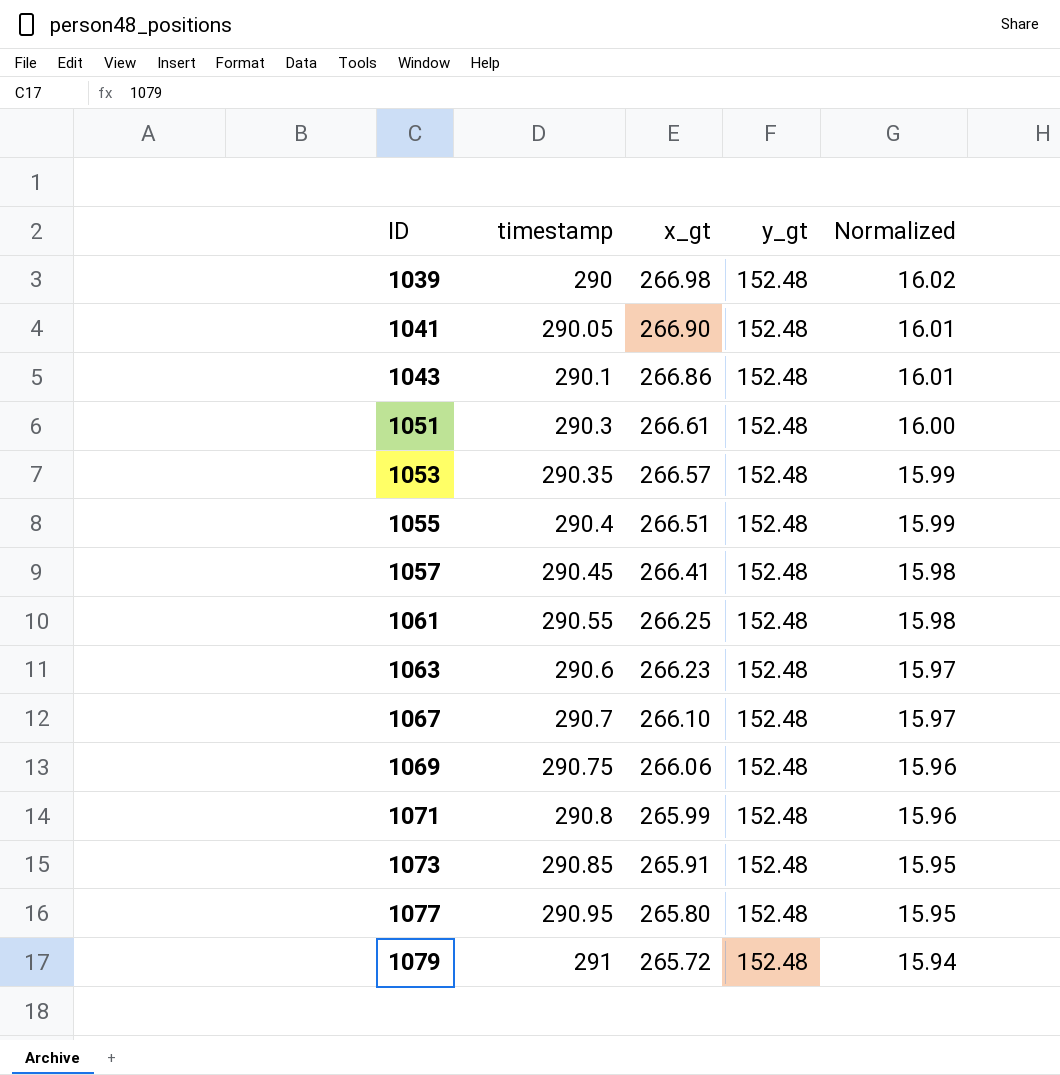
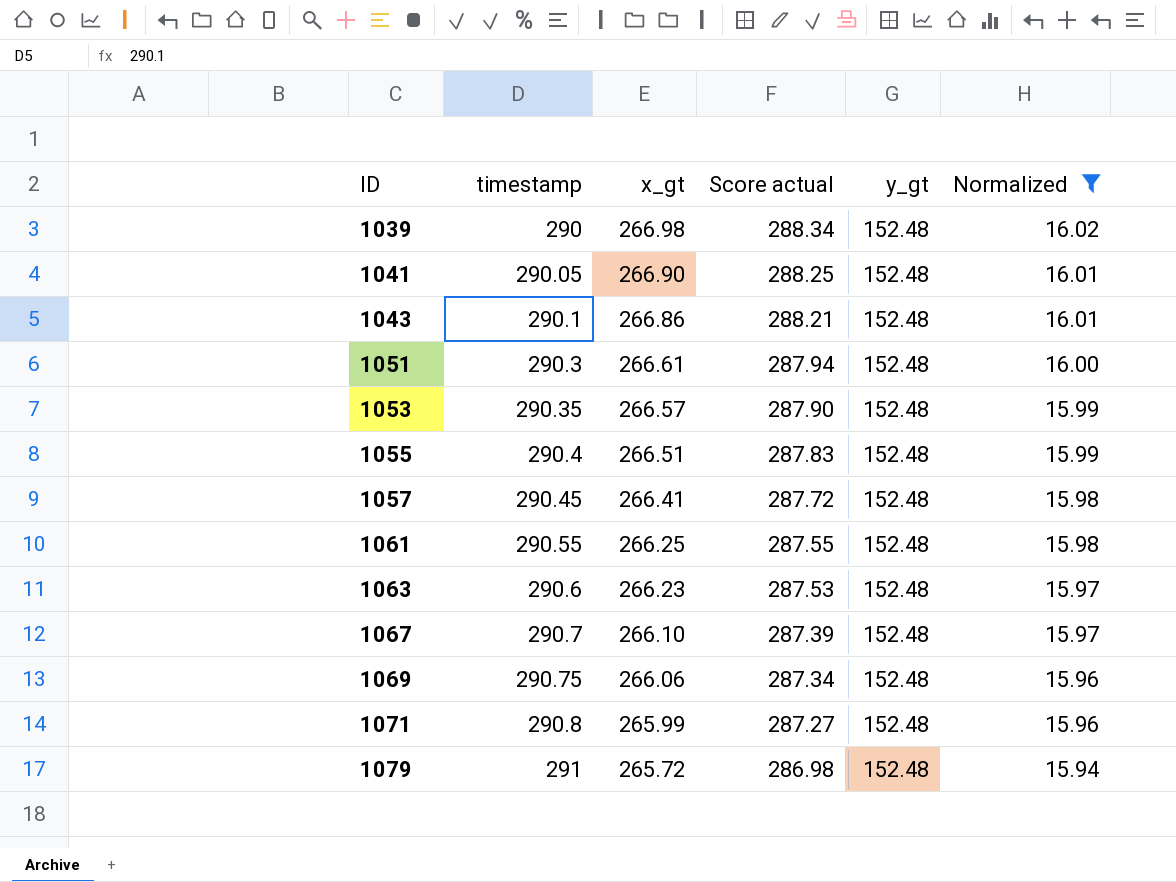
filter: none -> Normalized != 15.95
column Score actual | formula: none -> [x_gt] * 1.08

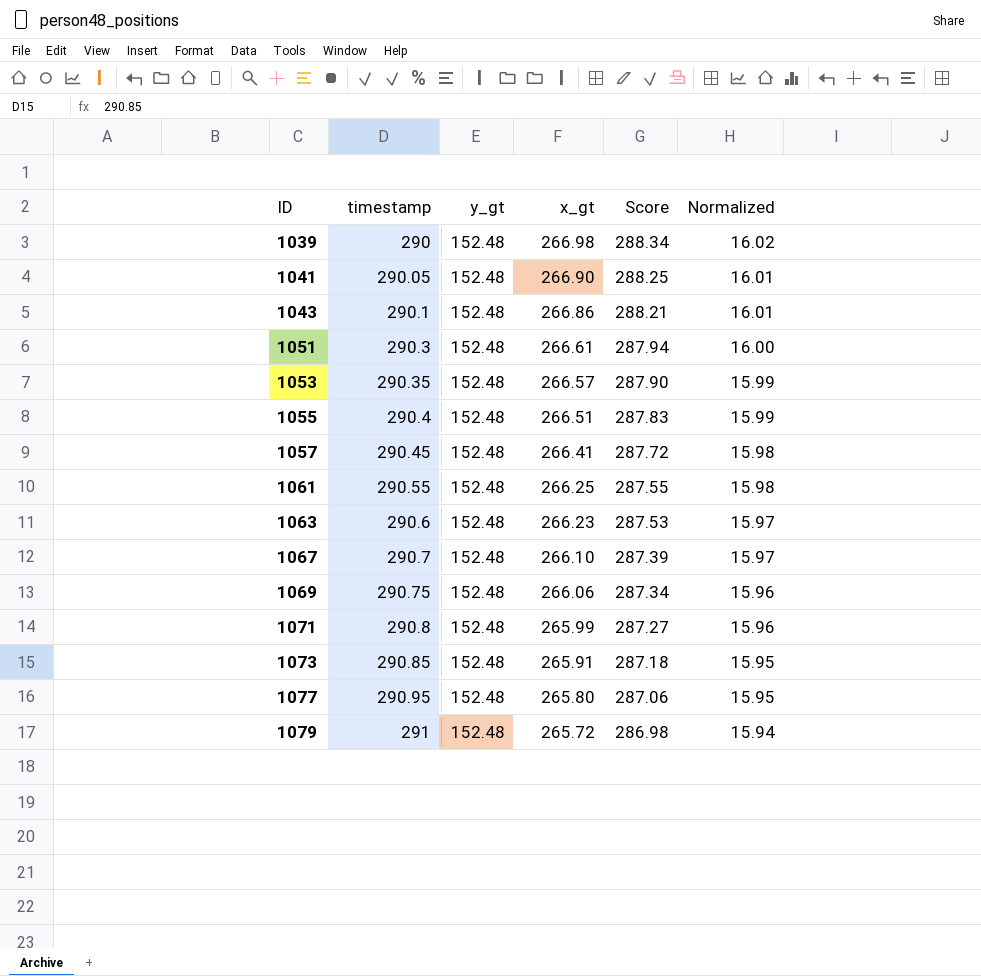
filter: Normalized != 15.95 -> none
column y_gt | position: 5 -> 3
column name: Score actual -> Score

